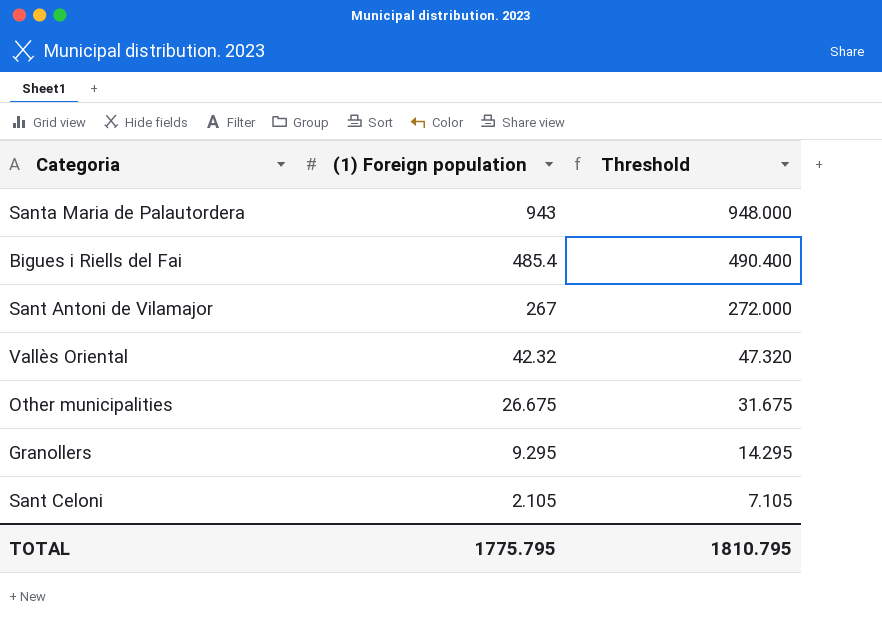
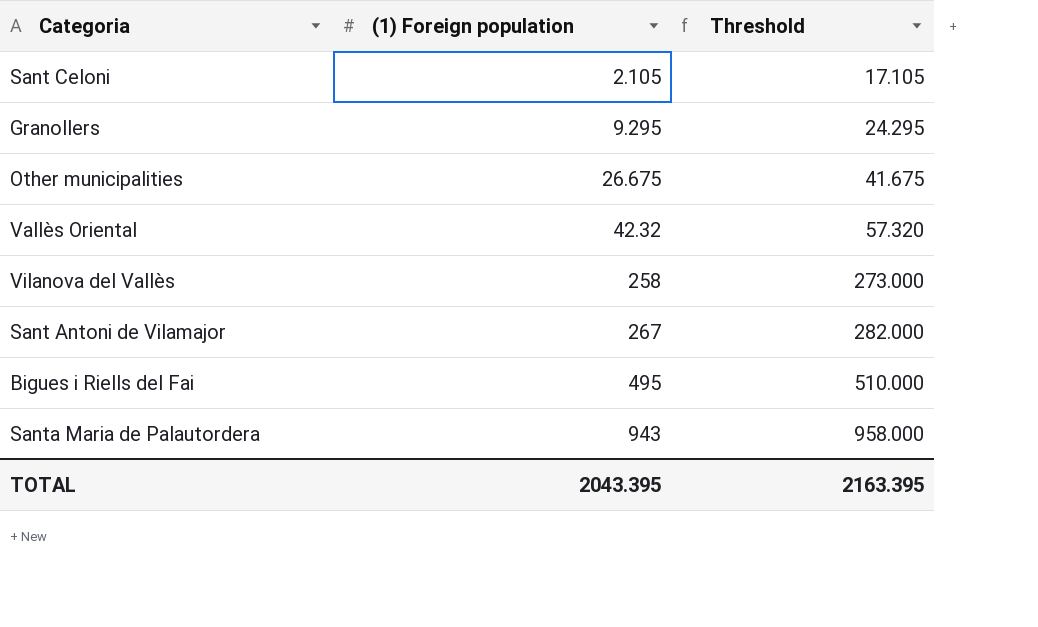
row order: (1) Foreign population descending -> (1) Foreign population ascending
column Threshold | formula: [(1) Foreign population] + 5 -> [(1) Foreign population] + 15
row Vilanova del Vallès: none -> 258 | 273.000
Bigues i Riells del Fai | (1) Foreign population: 485.4 -> 495
TOTAL | (1) Foreign population: 1775.795 -> 2043.395
TOTAL | Threshold: 1810.795 -> 2163.395

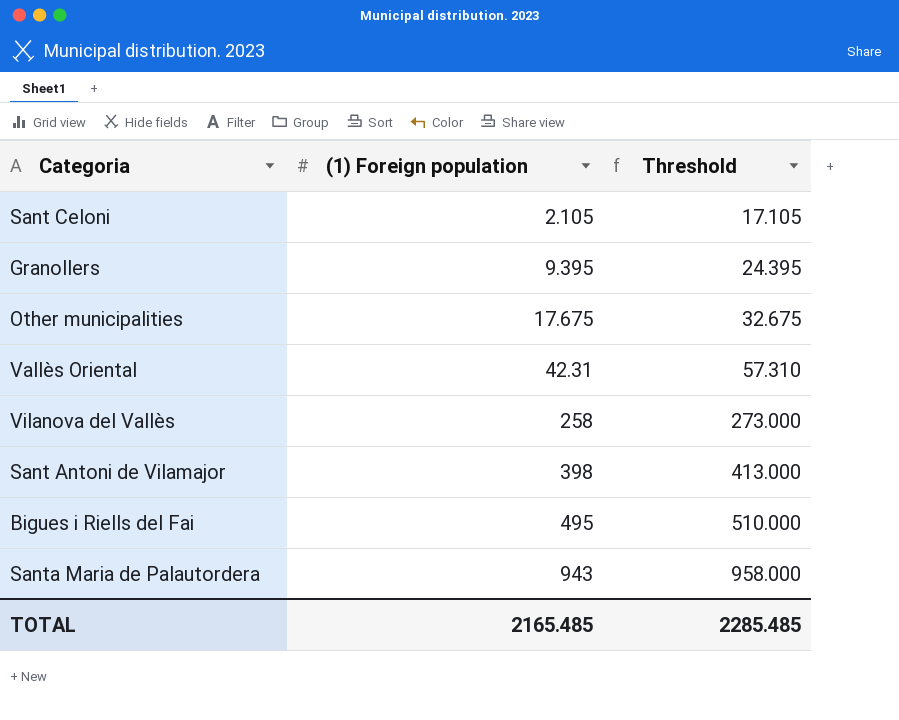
Granollers | (1) Foreign population: 9.295 -> 9.395
Granollers | Threshold: 24.295 -> 24.395
Other municipalities | (1) Foreign population: 26.675 -> 17.675
Other municipalities | Threshold: 41.675 -> 32.675
Vallès Oriental | (1) Foreign population: 42.32 -> 42.31
Vallès Oriental | Threshold: 57.320 -> 57.310
Sant Antoni de Vilamajor | (1) Foreign population: 267 -> 398
Sant Antoni de Vilamajor | Threshold: 282.000 -> 413.000
TOTAL | (1) Foreign population: 2043.395 -> 2165.485
TOTAL | Threshold: 2163.395 -> 2285.485

